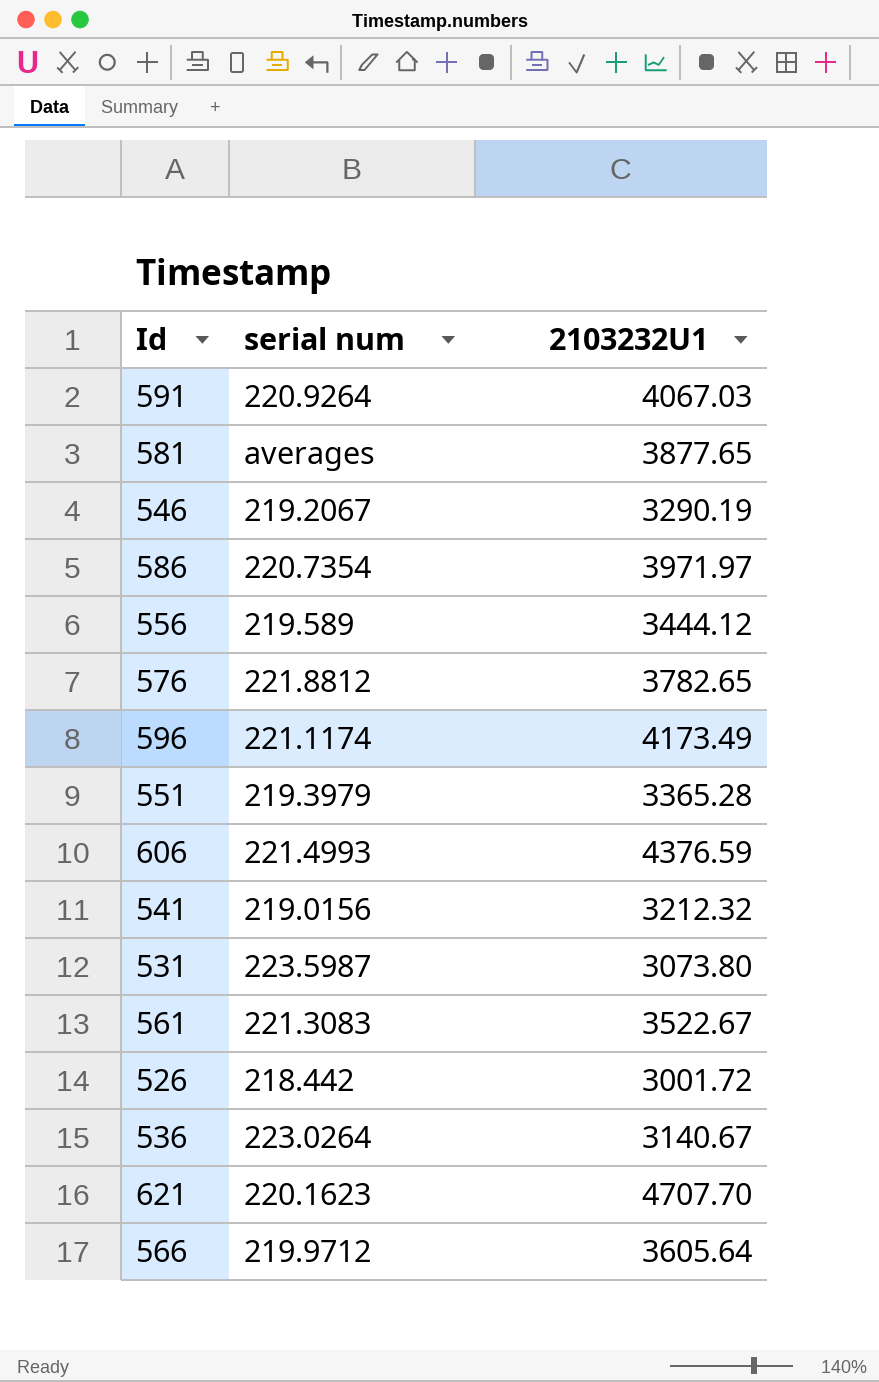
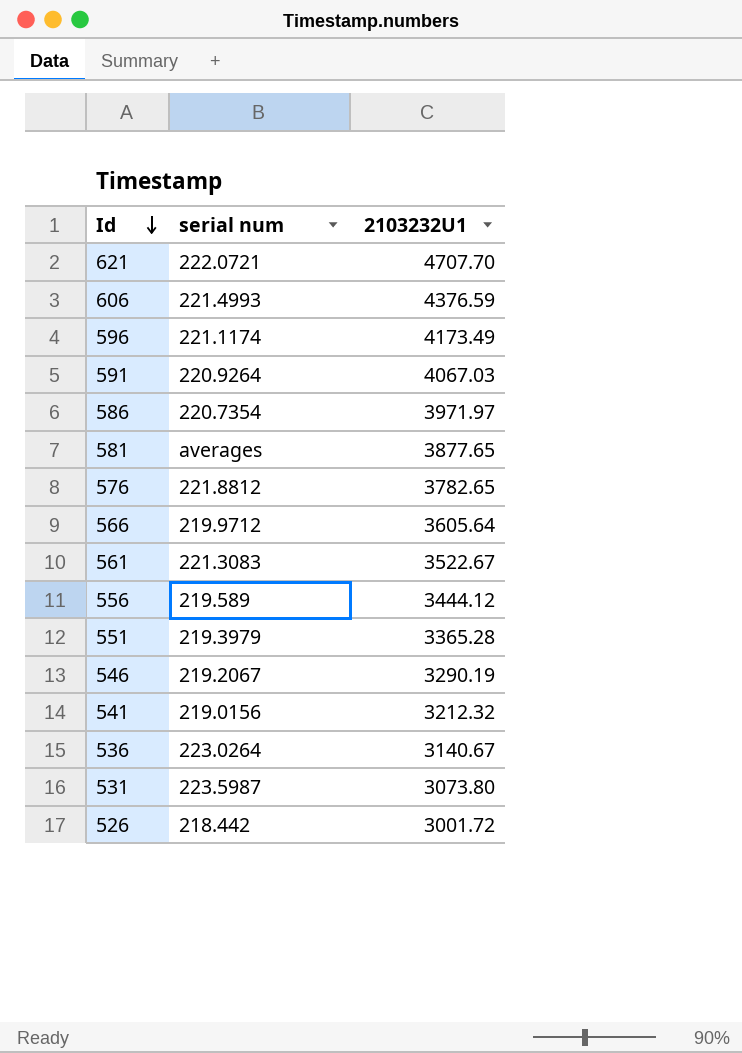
row order: none -> Id descending
621 | serial num: 220.1623 -> 222.0721

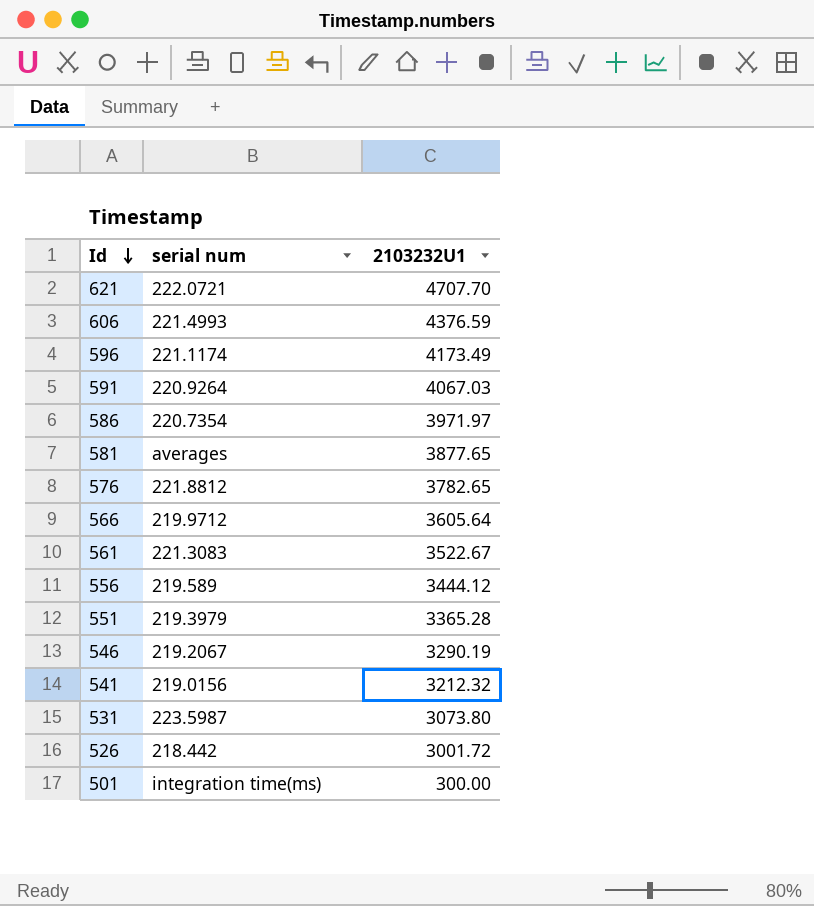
row 536: 223.0264 | 3140.67 -> none
row 501: none -> integration time(ms) | 300.00

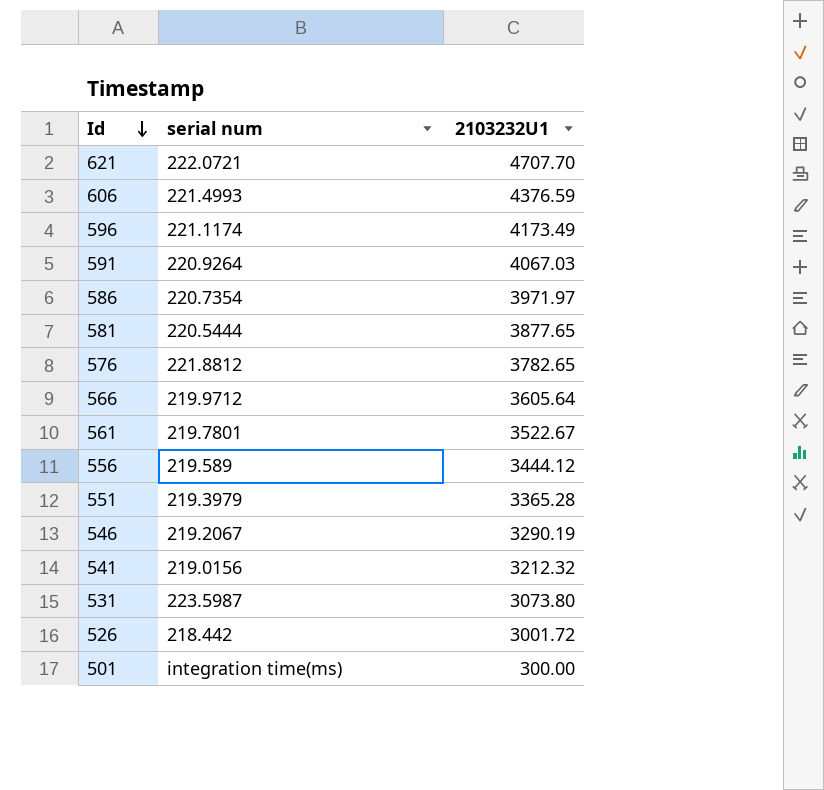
581 | serial num: averages -> 220.5444
561 | serial num: 221.3083 -> 219.7801

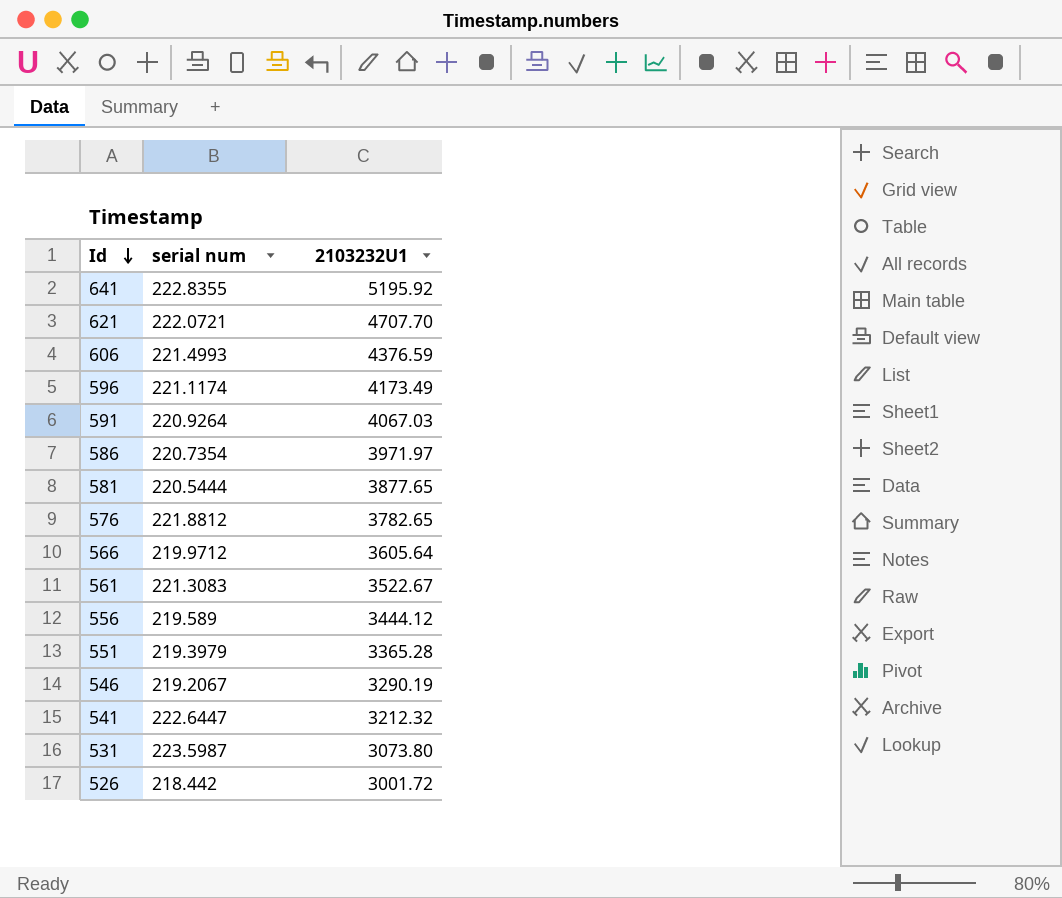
row 501: integration time(ms) | 300.00 -> none
row 641: none -> 222.8355 | 5195.92
561 | serial num: 219.7801 -> 221.3083
541 | serial num: 219.0156 -> 222.6447

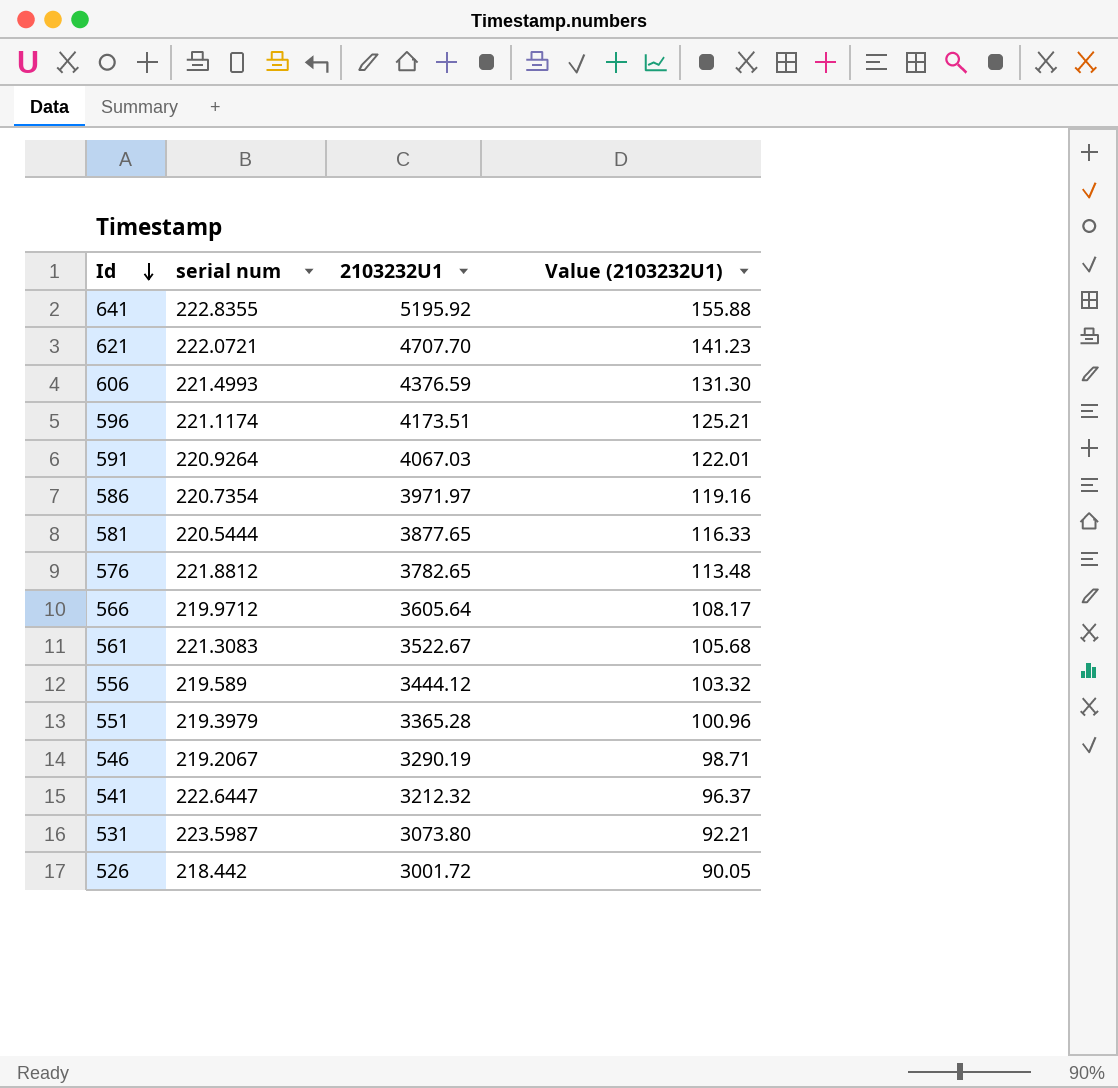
column Value (2103232U1) | formula: none -> [2103232U1] * 0.03
596 | 2103232U1: 4173.49 -> 4173.51

